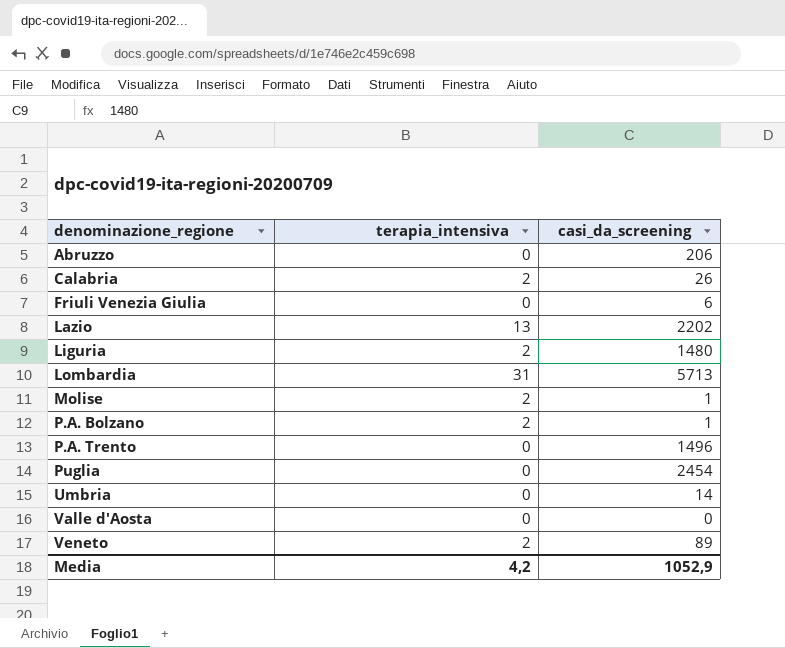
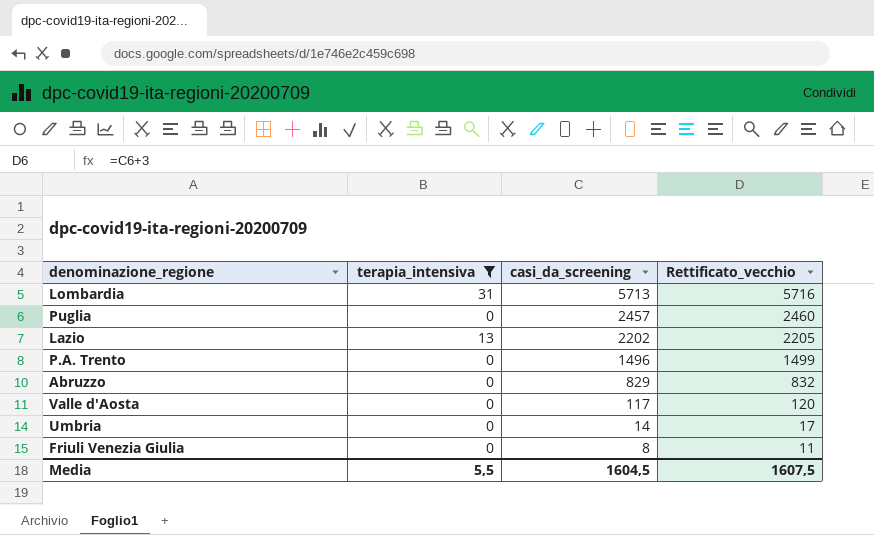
filter: none -> terapia_intensiva != 2
row order: denominazione_regione ascending -> casi_da_screening descending
column Rettificato_vecchio | formula: none -> [casi_da_screening] + 3
Puglia | casi_da_screening: 2454 -> 2457
Abruzzo | casi_da_screening: 206 -> 829
Valle d'Aosta | casi_da_screening: 0 -> 117
Friuli Venezia Giulia | casi_da_screening: 6 -> 8
Media | terapia_intensiva: 4,2 -> 5,5
Media | casi_da_screening: 1052,9 -> 1604,5

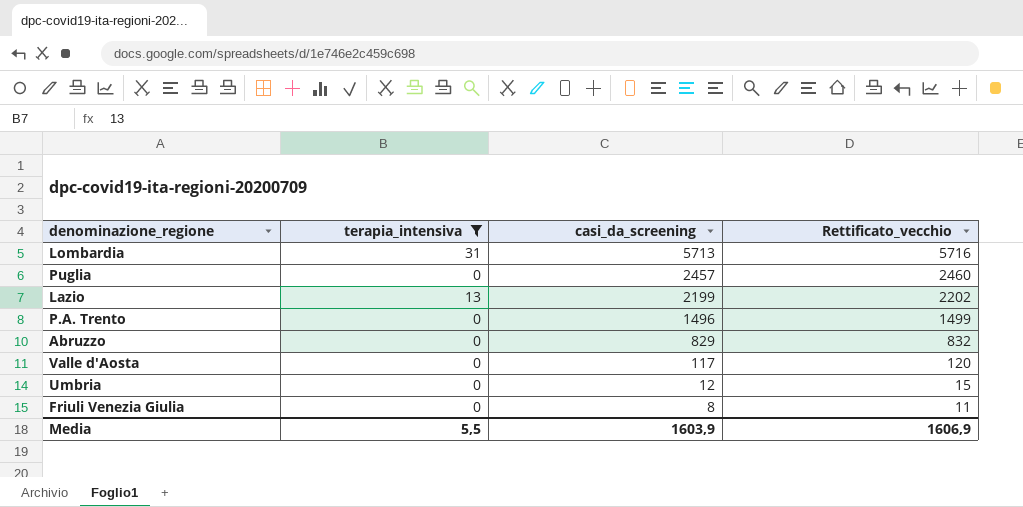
Lazio | casi_da_screening: 2202 -> 2199
Lazio | Rettificato_vecchio: 2205 -> 2202
Umbria | casi_da_screening: 14 -> 12
Umbria | Rettificato_vecchio: 17 -> 15
Media | casi_da_screening: 1604,5 -> 1603,9
Media | Rettificato_vecchio: 1607,5 -> 1606,9

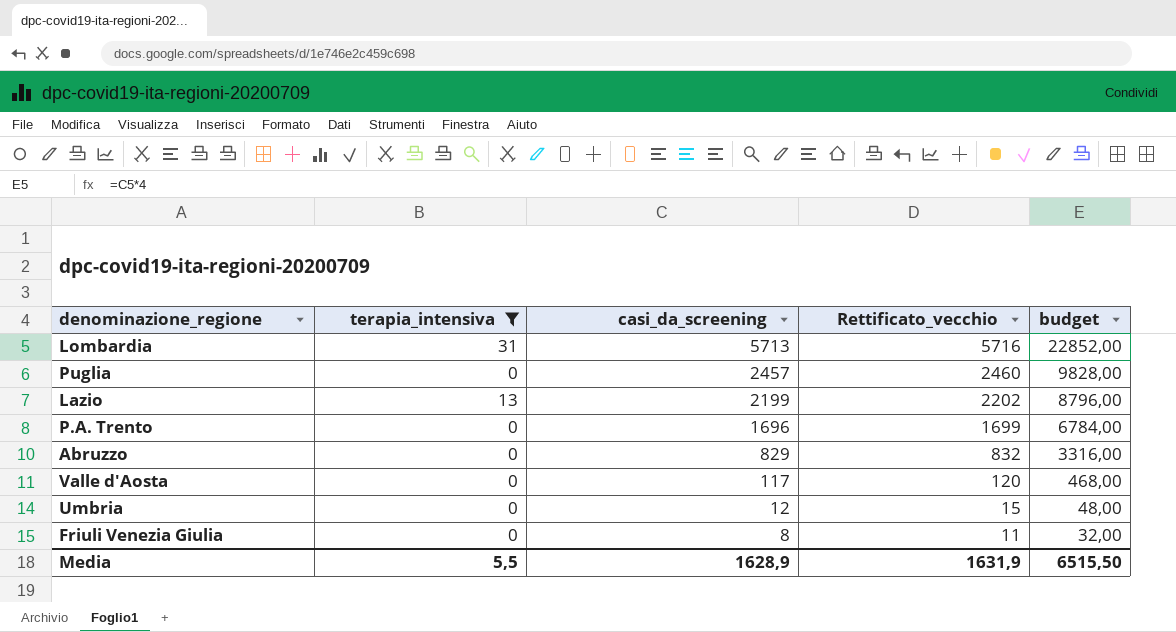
column budget | formula: none -> [casi_da_screening] * 4
P.A. Trento | casi_da_screening: 1496 -> 1696
P.A. Trento | Rettificato_vecchio: 1499 -> 1699
Media | casi_da_screening: 1603,9 -> 1628,9
Media | Rettificato_vecchio: 1606,9 -> 1631,9

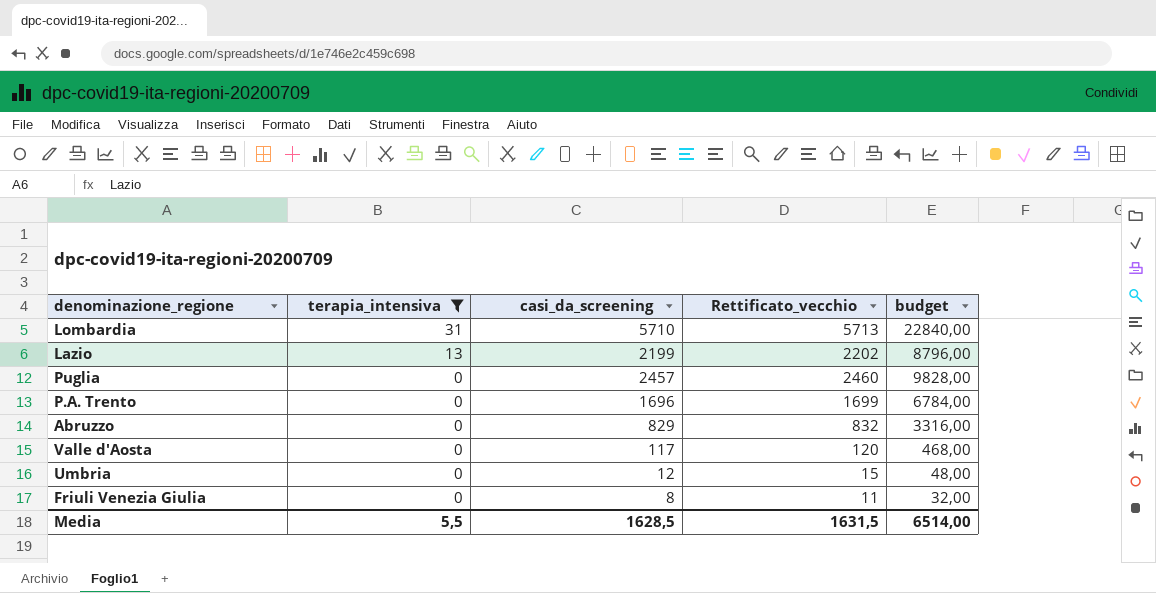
row order: casi_da_screening descending -> terapia_intensiva descending
Lombardia | casi_da_screening: 5713 -> 5710
Lombardia | Rettificato_vecchio: 5716 -> 5713
Lombardia | budget: 22852,00 -> 22840,00
Media | casi_da_screening: 1628,9 -> 1628,5
Media | Rettificato_vecchio: 1631,9 -> 1631,5
Media | budget: 6515,50 -> 6514,00

